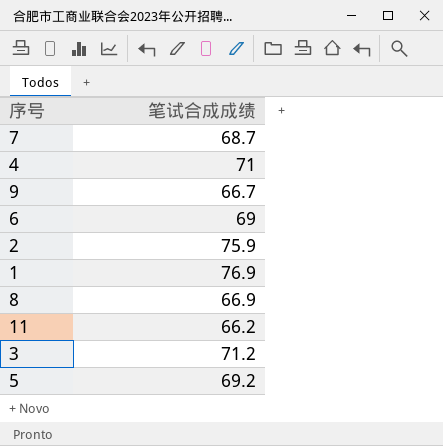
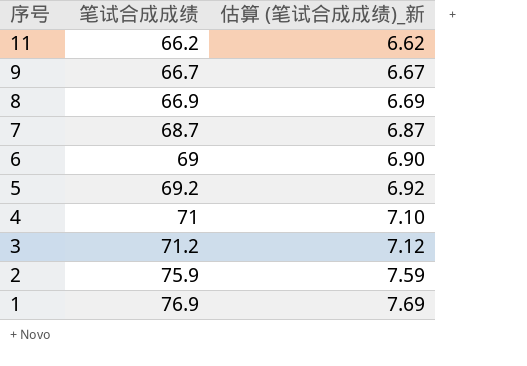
row order: none -> 序号 descending
column 估算 (笔试合成成绩)_新 | formula: none -> [笔试合成成绩] * 0.1

